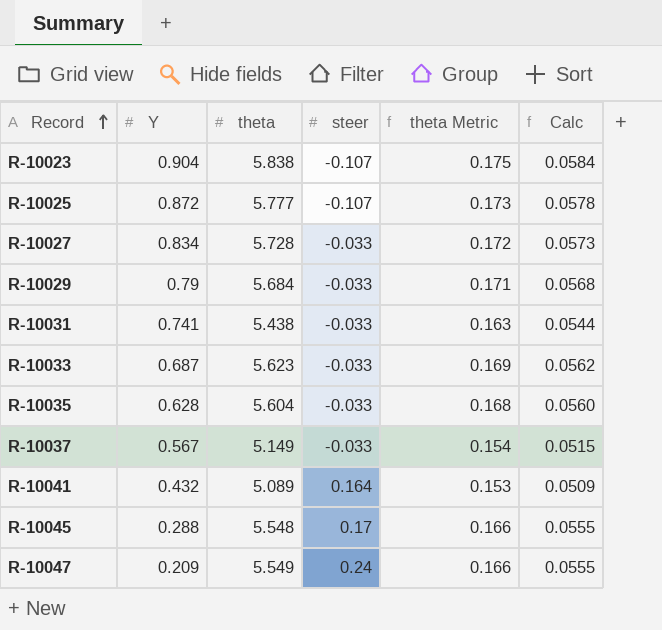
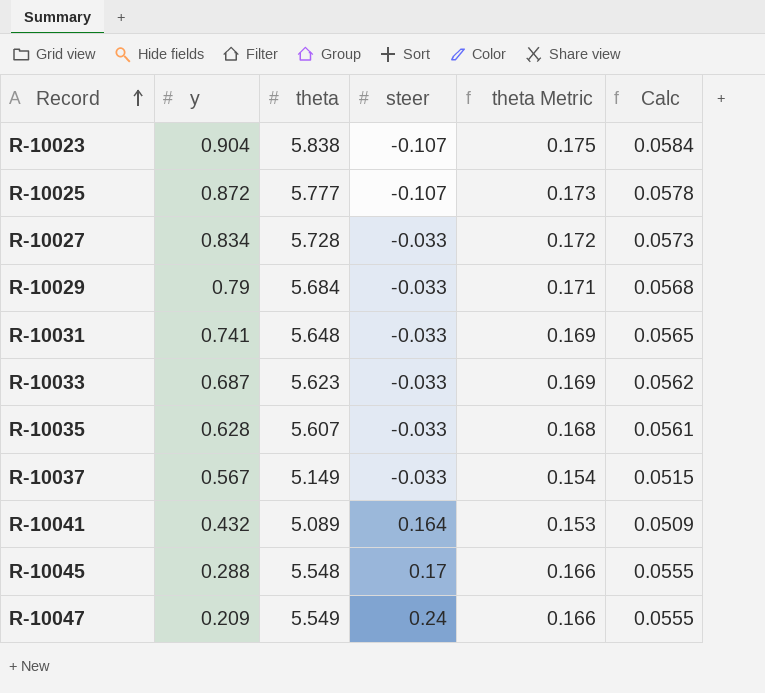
column name: Y -> y
R-10031 | theta: 5.438 -> 5.648
R-10031 | theta Metric: 0.163 -> 0.169
R-10031 | Calc: 0.0544 -> 0.0565
R-10035 | theta: 5.604 -> 5.607
R-10035 | Calc: 0.0560 -> 0.0561

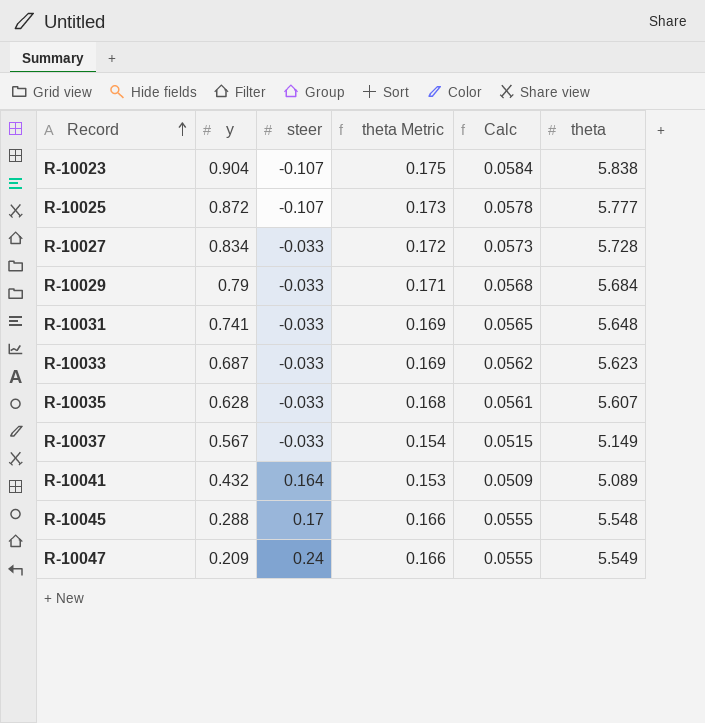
column theta | position: 3 -> 6

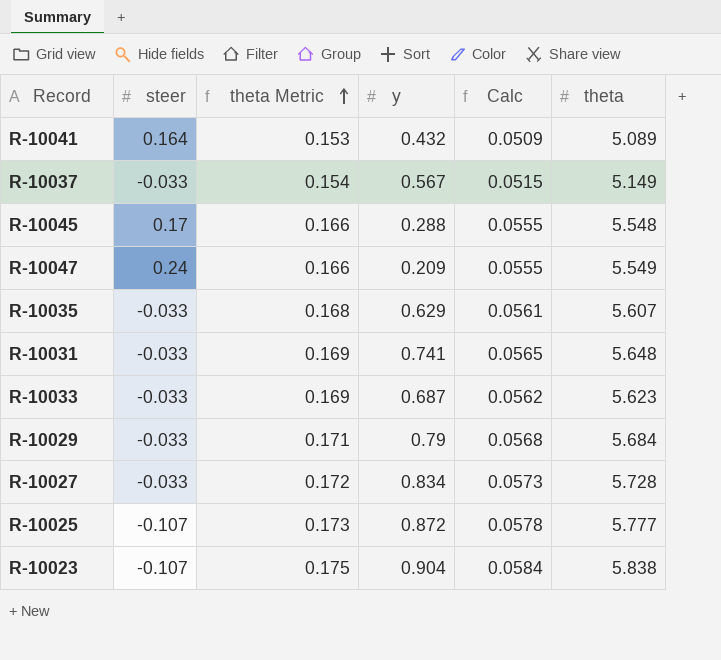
row order: Record ascending -> theta Metric ascending
column y | position: 2 -> 4
R-10035 | y: 0.628 -> 0.629

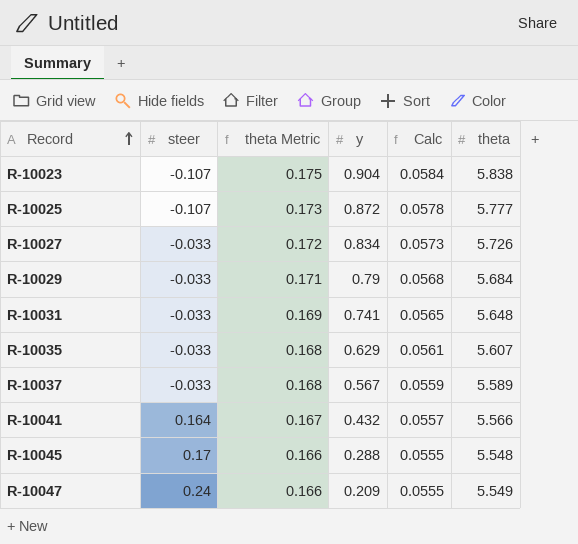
row order: theta Metric ascending -> Record ascending
row R-10033: -0.033 | 0.169 | 0.687 | 0.0562 | 5.623 -> none
R-10027 | theta: 5.728 -> 5.726
R-10037 | theta Metric: 0.154 -> 0.168
R-10037 | Calc: 0.0515 -> 0.0559
R-10037 | theta: 5.149 -> 5.589
R-10041 | theta Metric: 0.153 -> 0.167
R-10041 | Calc: 0.0509 -> 0.0557
R-10041 | theta: 5.089 -> 5.566

